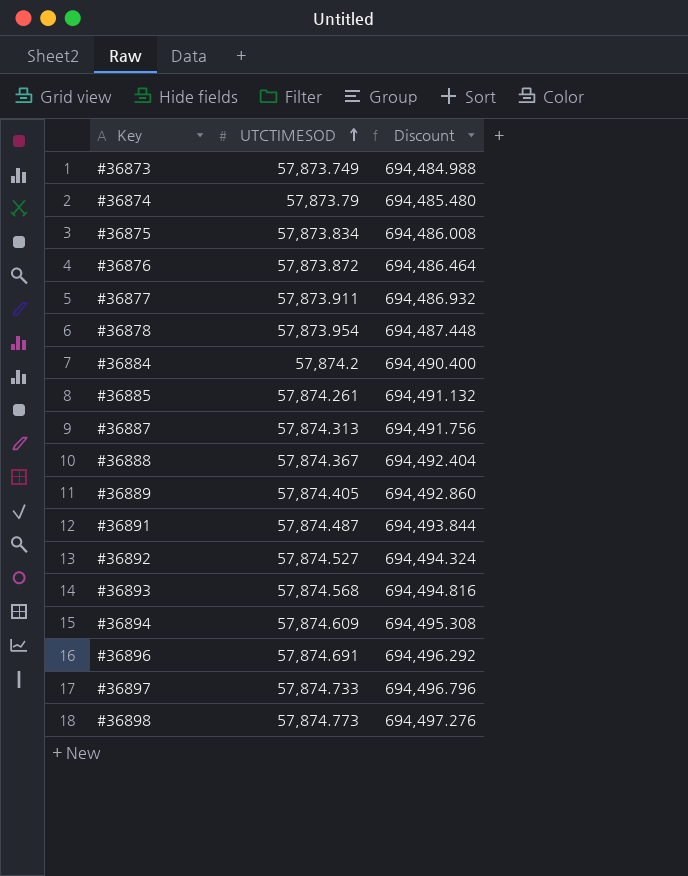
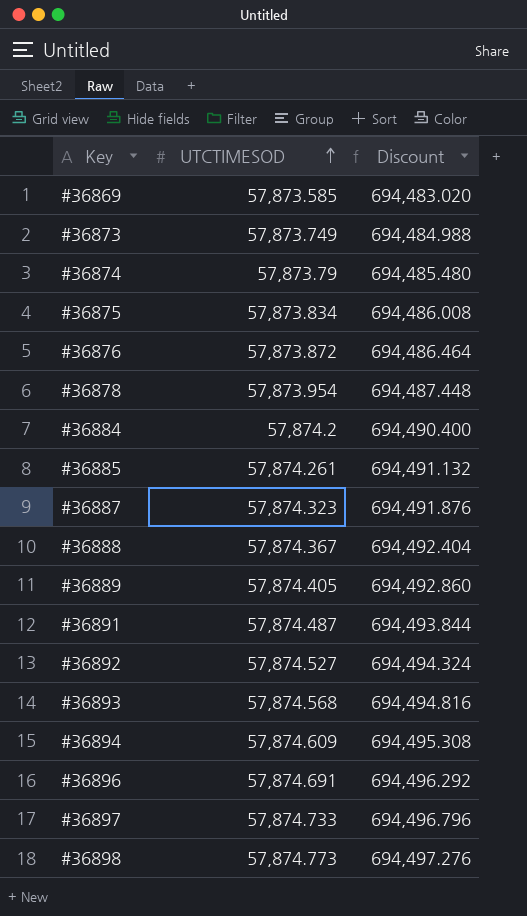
row #36877: 57,873.911 | 694,486.932 -> none
row #36869: none -> 57,873.585 | 694,483.020
#36887 | UTCTIMESOD: 57,874.313 -> 57,874.323
#36887 | Discount: 694,491.756 -> 694,491.876

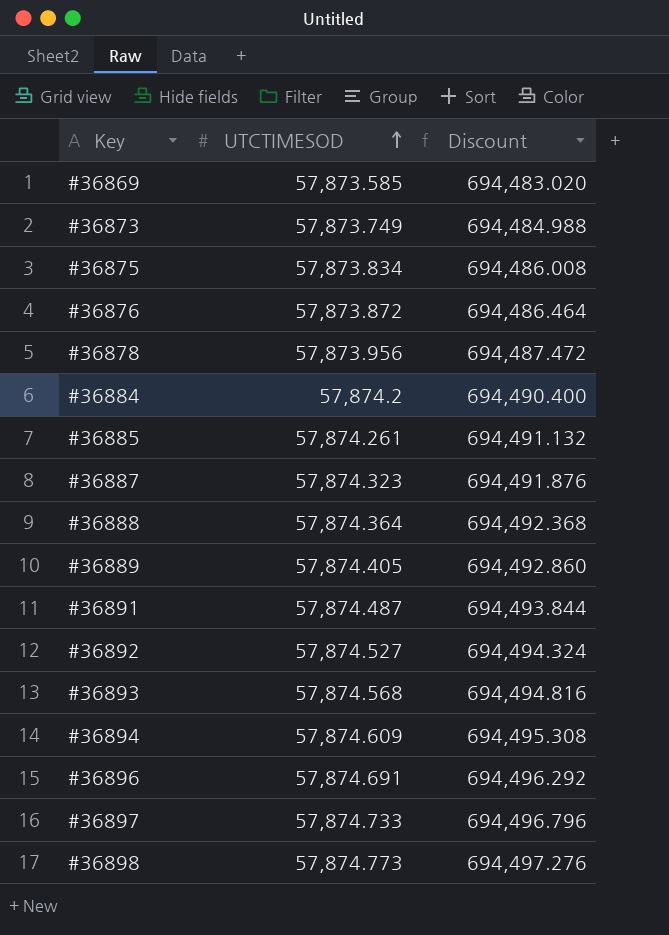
row #36874: 57,873.79 | 694,485.480 -> none
#36878 | UTCTIMESOD: 57,873.954 -> 57,873.956
#36878 | Discount: 694,487.448 -> 694,487.472
#36888 | UTCTIMESOD: 57,874.367 -> 57,874.364
#36888 | Discount: 694,492.404 -> 694,492.368

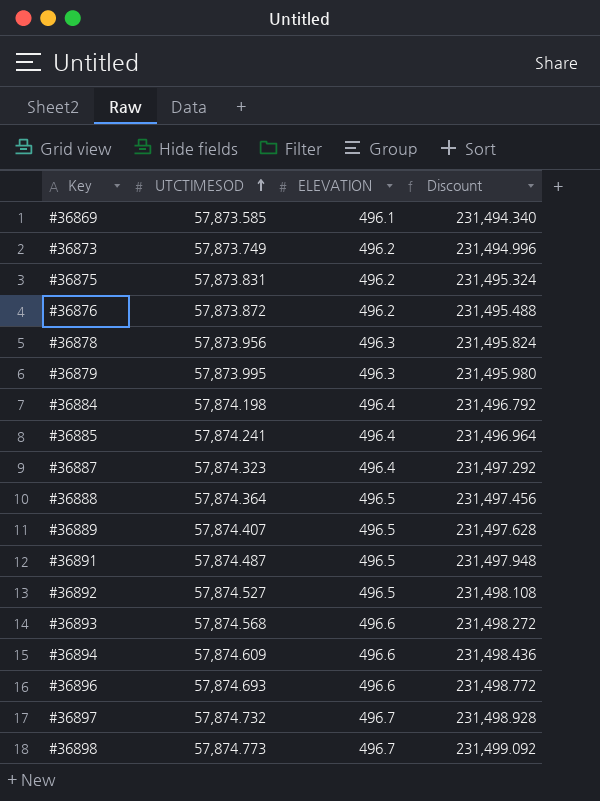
column ELEVATION | position: none -> 3
column Discount | formula: [UTCTIMESOD] * 12 -> [UTCTIMESOD] * 4
#36875 | UTCTIMESOD: 57,873.834 -> 57,873.831
row #36879: none -> 57,873.995 | 496.3 | 231,495.980
#36884 | UTCTIMESOD: 57,874.2 -> 57,874.198
#36885 | UTCTIMESOD: 57,874.261 -> 57,874.241
#36889 | UTCTIMESOD: 57,874.405 -> 57,874.407
#36896 | UTCTIMESOD: 57,874.691 -> 57,874.693
#36897 | UTCTIMESOD: 57,874.733 -> 57,874.732

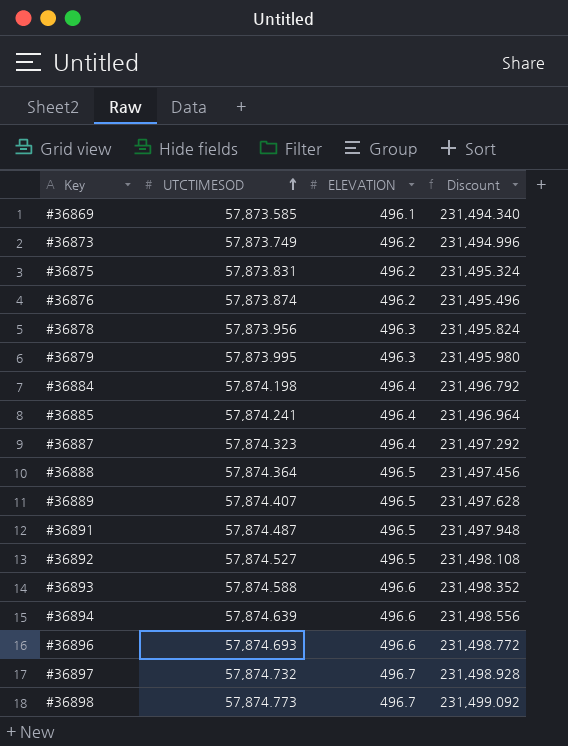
#36876 | UTCTIMESOD: 57,873.872 -> 57,873.874
#36876 | Discount: 231,495.488 -> 231,495.496
#36893 | UTCTIMESOD: 57,874.568 -> 57,874.588
#36893 | Discount: 231,498.272 -> 231,498.352
#36894 | UTCTIMESOD: 57,874.609 -> 57,874.639
#36894 | Discount: 231,498.436 -> 231,498.556

